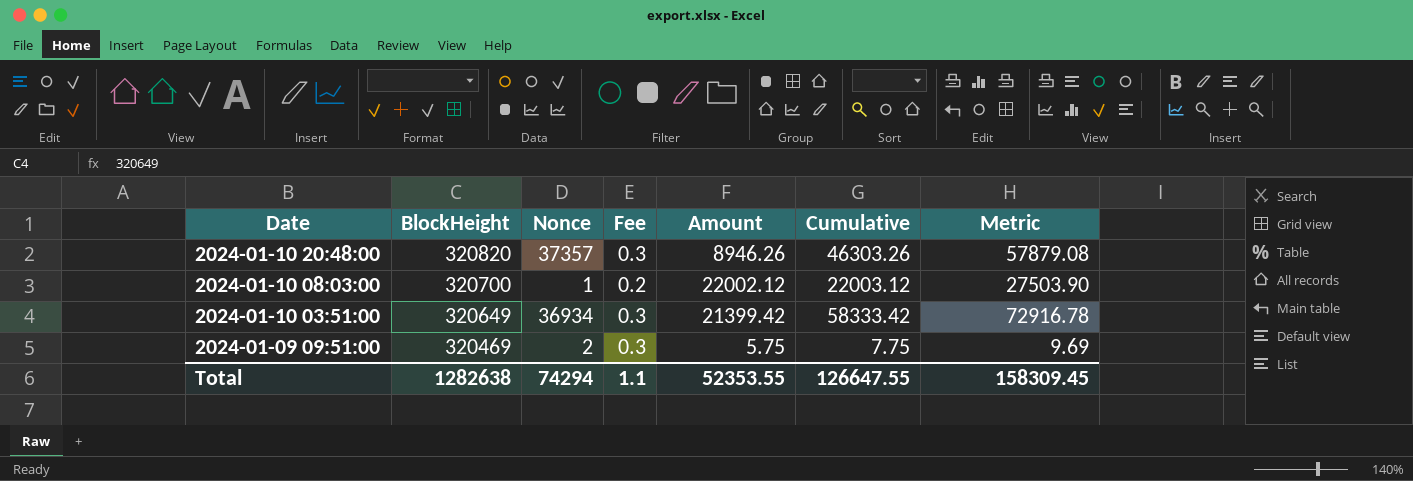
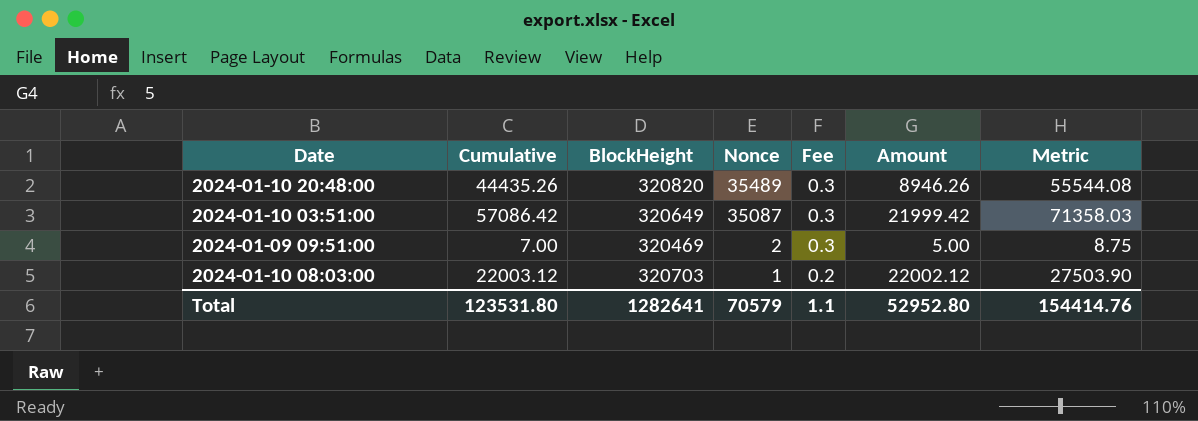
row order: Date descending -> Nonce descending
column Cumulative | position: 6 -> 2
2024-01-10 20:48:00 | Cumulative: 46303.26 -> 44435.26
2024-01-10 20:48:00 | Nonce: 37357 -> 35489
2024-01-10 20:48:00 | Metric: 57879.08 -> 55544.08
2024-01-10 03:51:00 | Cumulative: 58333.42 -> 57086.42
2024-01-10 03:51:00 | Nonce: 36934 -> 35087
2024-01-10 03:51:00 | Amount: 21399.42 -> 21999.42
2024-01-10 03:51:00 | Metric: 72916.78 -> 71358.03
2024-01-09 09:51:00 | Cumulative: 7.75 -> 7.00
2024-01-09 09:51:00 | Amount: 5.75 -> 5.00
2024-01-09 09:51:00 | Metric: 9.69 -> 8.75
2024-01-10 08:03:00 | BlockHeight: 320700 -> 320703
Total | Cumulative: 126647.55 -> 123531.80
Total | BlockHeight: 1282638 -> 1282641
Total | Nonce: 74294 -> 70579
Total | Amount: 52353.55 -> 52952.80
Total | Metric: 158309.45 -> 154414.76

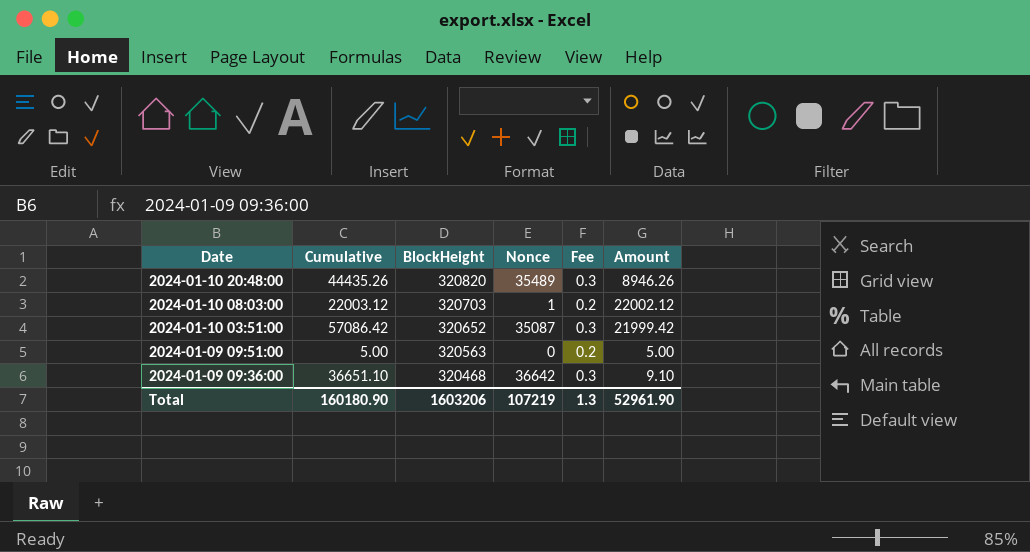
row order: Nonce descending -> Date descending
column Metric | formula: [Cumulative] * 1.25 -> none
2024-01-10 03:51:00 | BlockHeight: 320649 -> 320652
2024-01-09 09:51:00 | Cumulative: 7.00 -> 5.00
2024-01-09 09:51:00 | BlockHeight: 320469 -> 320563
2024-01-09 09:51:00 | Nonce: 2 -> 0
2024-01-09 09:51:00 | Fee: 0.3 -> 0.2
row 2024-01-09 09:36:00: none -> 36651.10 | 320468 | 36642 | 0.3 | 9.10
Total | Cumulative: 123531.80 -> 160180.90
Total | BlockHeight: 1282641 -> 1603206
Total | Nonce: 70579 -> 107219
Total | Fee: 1.1 -> 1.3
Total | Amount: 52952.80 -> 52961.90

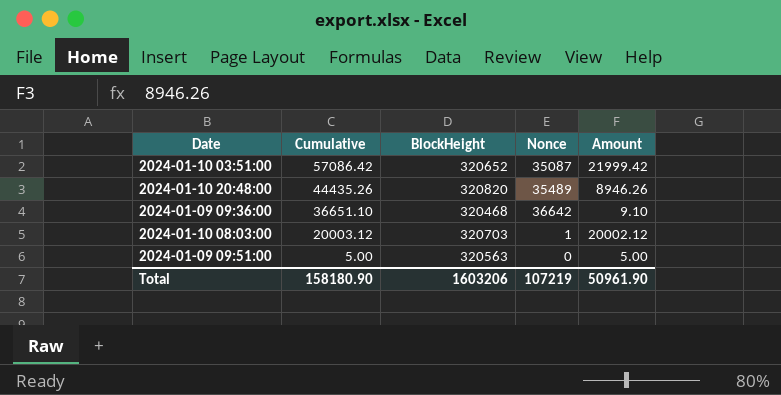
row order: Date descending -> Cumulative descending
column Fee | position: 5 -> none
2024-01-10 08:03:00 | Cumulative: 22003.12 -> 20003.12
2024-01-10 08:03:00 | Amount: 22002.12 -> 20002.12
Total | Cumulative: 160180.90 -> 158180.90
Total | Amount: 52961.90 -> 50961.90

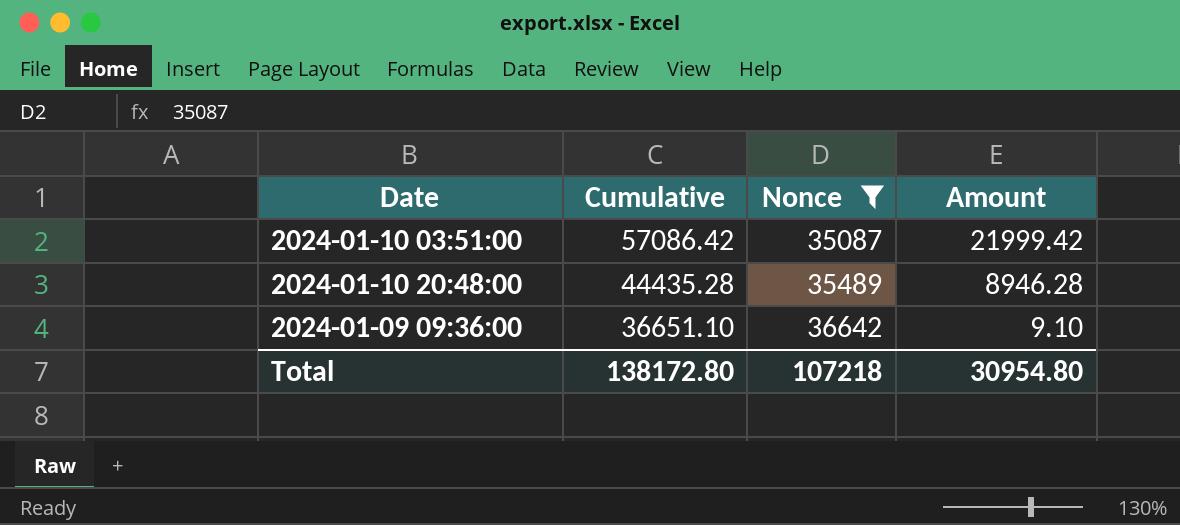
filter: none -> Nonce >= 35087
column BlockHeight | position: 3 -> none
2024-01-10 20:48:00 | Cumulative: 44435.26 -> 44435.28
2024-01-10 20:48:00 | Amount: 8946.26 -> 8946.28
Total | Cumulative: 158180.90 -> 138172.80
Total | Nonce: 107219 -> 107218
Total | Amount: 50961.90 -> 30954.80

